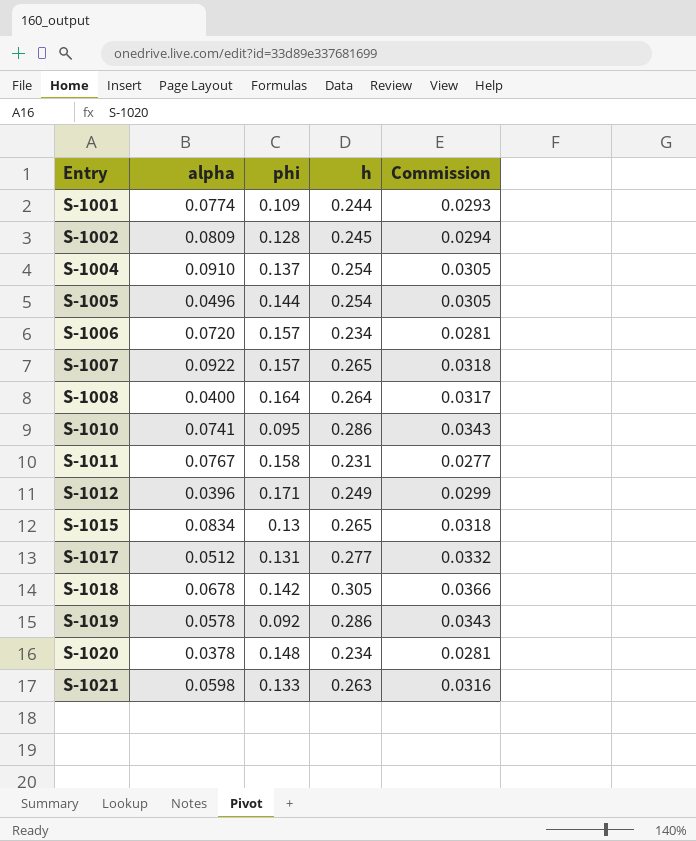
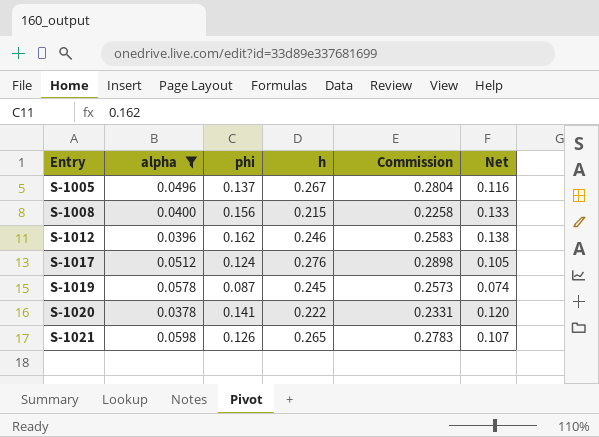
filter: none -> alpha <= 0.0598
column Commission | formula: [h] * 0.12 -> [h] * 1.05
column Net | formula: none -> [phi] * 0.85
S-1005 | phi: 0.144 -> 0.137
S-1005 | h: 0.254 -> 0.267
S-1008 | phi: 0.164 -> 0.156
S-1008 | h: 0.264 -> 0.215
S-1012 | phi: 0.171 -> 0.162
S-1012 | h: 0.249 -> 0.246
S-1017 | phi: 0.131 -> 0.124
S-1017 | h: 0.277 -> 0.276
S-1019 | phi: 0.092 -> 0.087
S-1019 | h: 0.286 -> 0.245
S-1020 | phi: 0.148 -> 0.141
S-1020 | h: 0.234 -> 0.222
S-1021 | phi: 0.133 -> 0.126
S-1021 | h: 0.263 -> 0.265

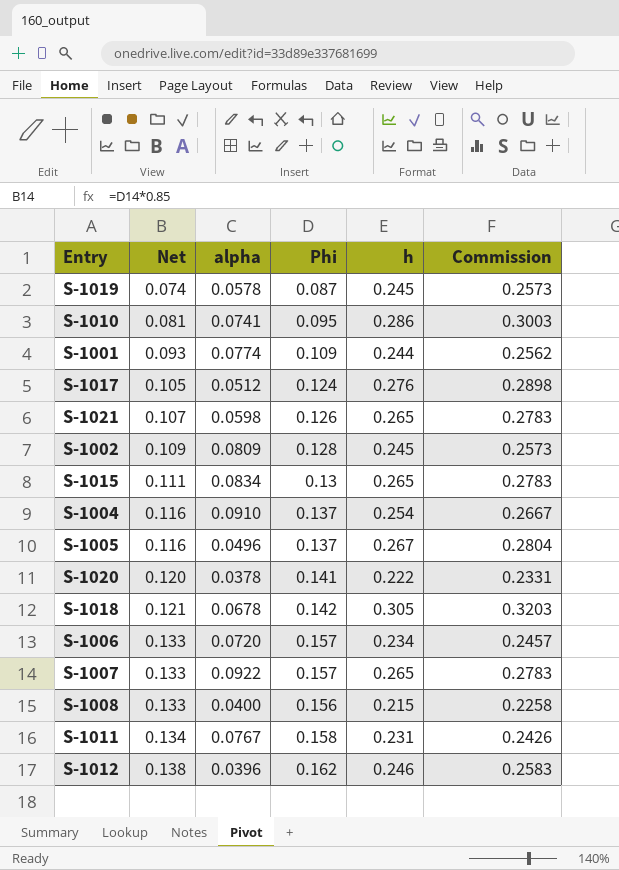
filter: alpha <= 0.0598 -> none
row order: Entry ascending -> Net ascending
column Net | position: 6 -> 2
column name: phi -> Phi

